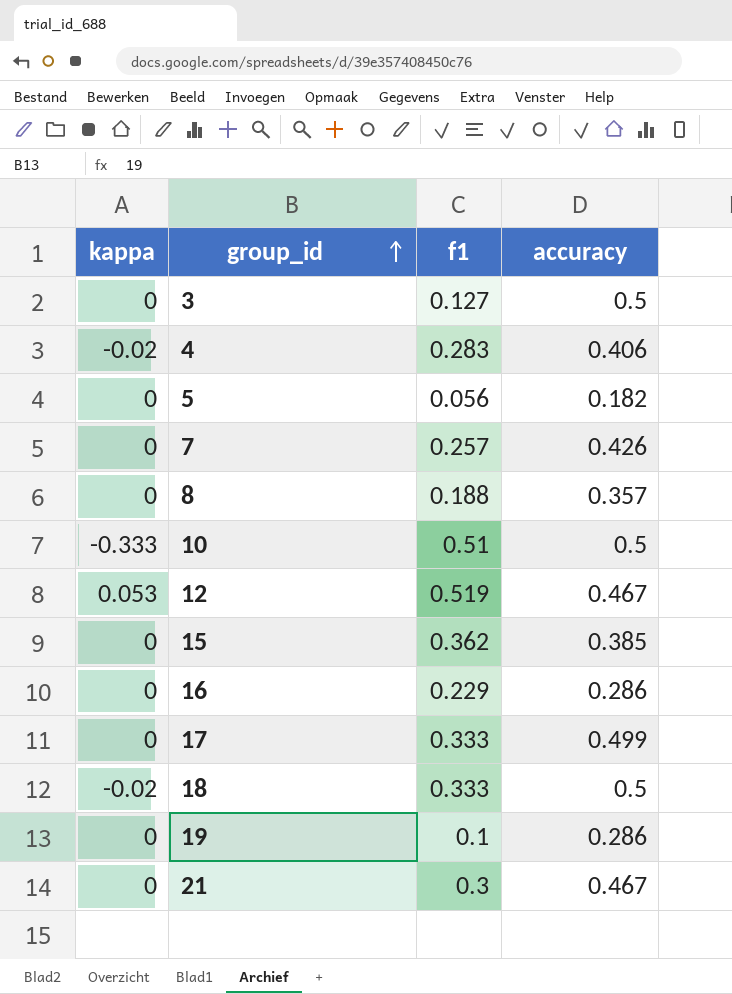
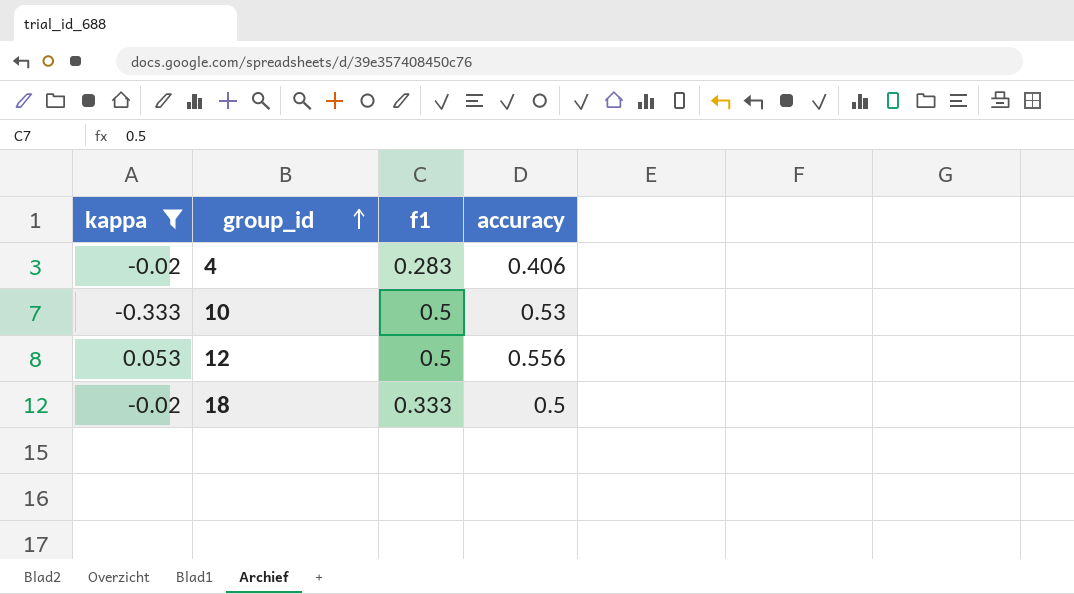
filter: none -> kappa != 0
10 | f1: 0.51 -> 0.5
10 | accuracy: 0.5 -> 0.53
12 | f1: 0.519 -> 0.5
12 | accuracy: 0.467 -> 0.556

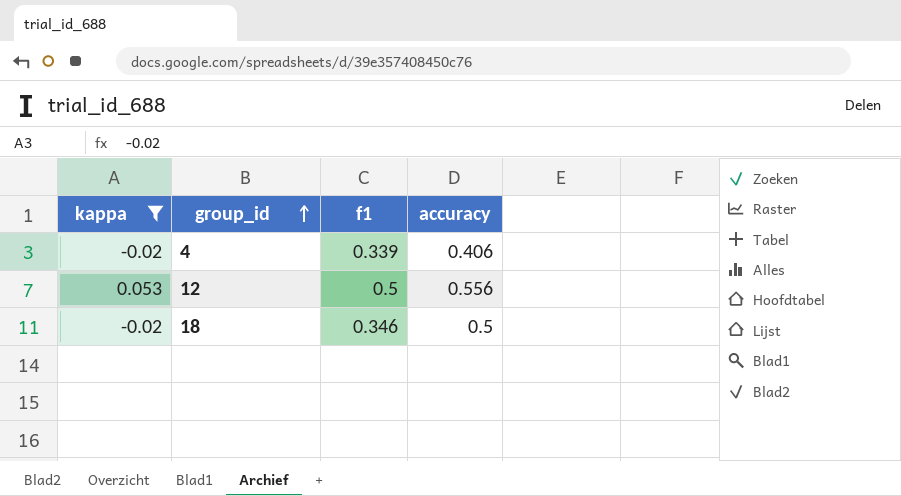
row 10: -0.333 | 0.5 | 0.53 -> none
4 | f1: 0.283 -> 0.339
18 | f1: 0.333 -> 0.346

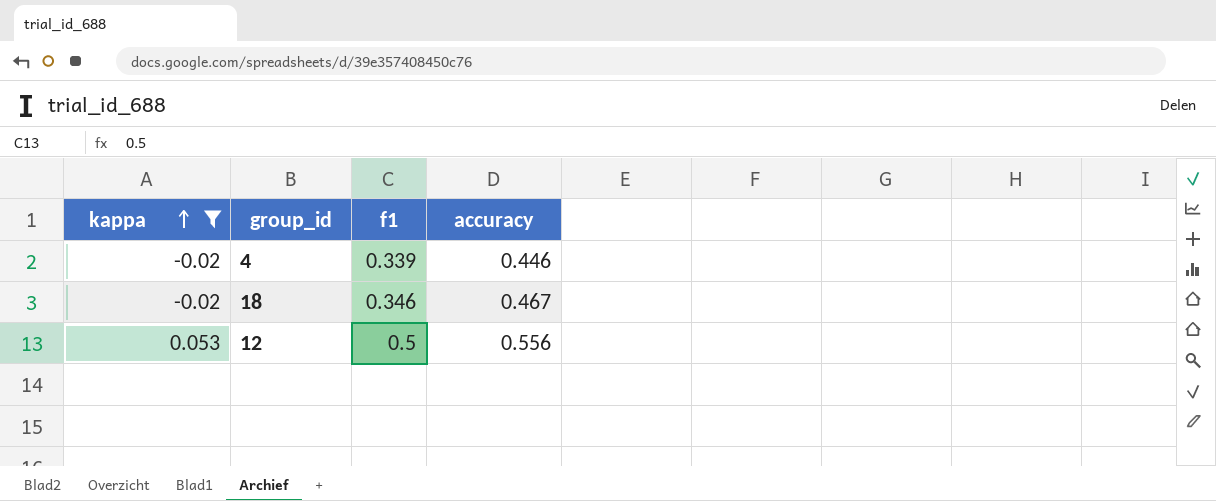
row order: group_id ascending -> kappa ascending
4 | accuracy: 0.406 -> 0.446
18 | accuracy: 0.5 -> 0.467

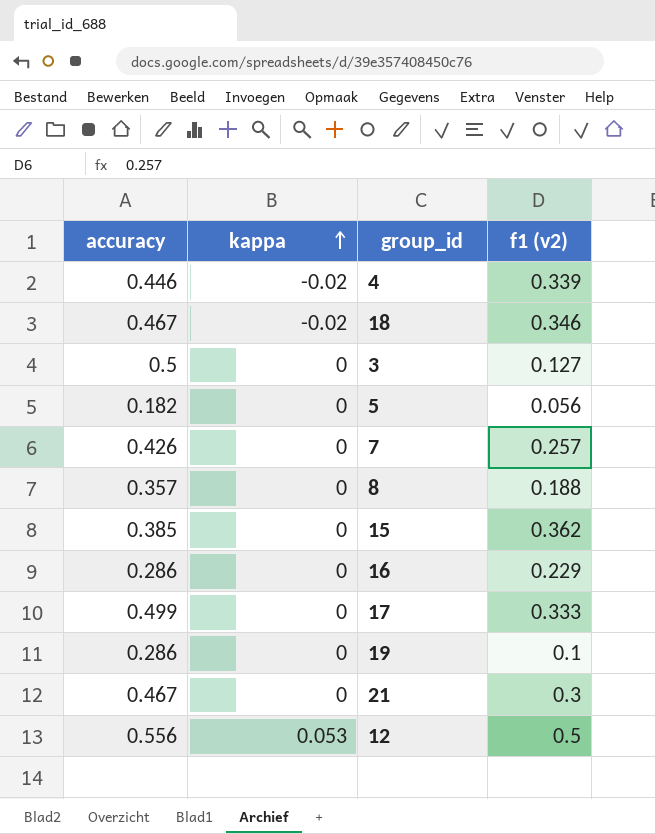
filter: kappa != 0 -> none
column accuracy | position: 4 -> 1
column name: f1 -> f1 (v2)

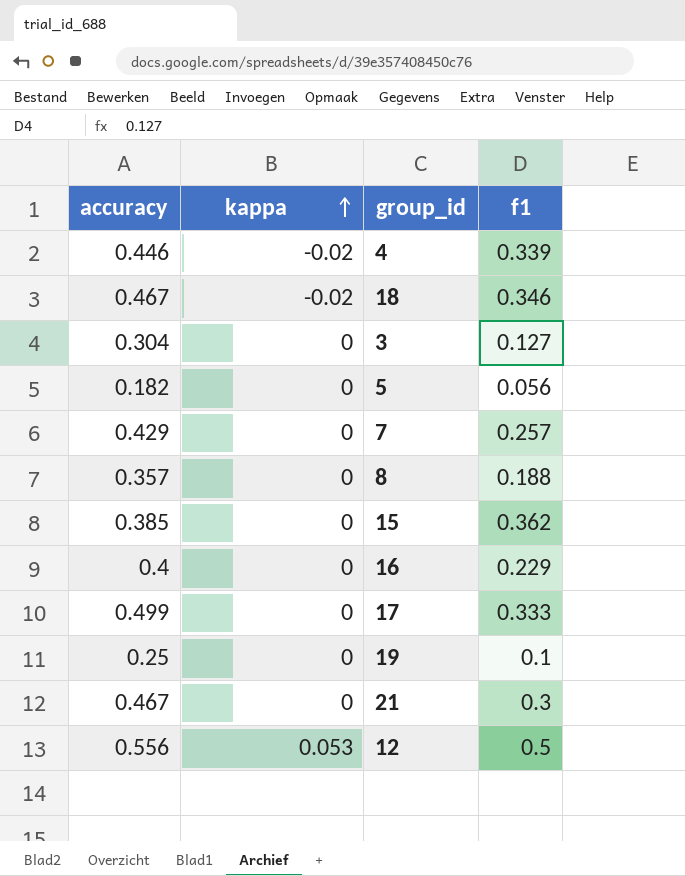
column name: f1 (v2) -> f1
3 | accuracy: 0.5 -> 0.304
7 | accuracy: 0.426 -> 0.429
16 | accuracy: 0.286 -> 0.4
19 | accuracy: 0.286 -> 0.25

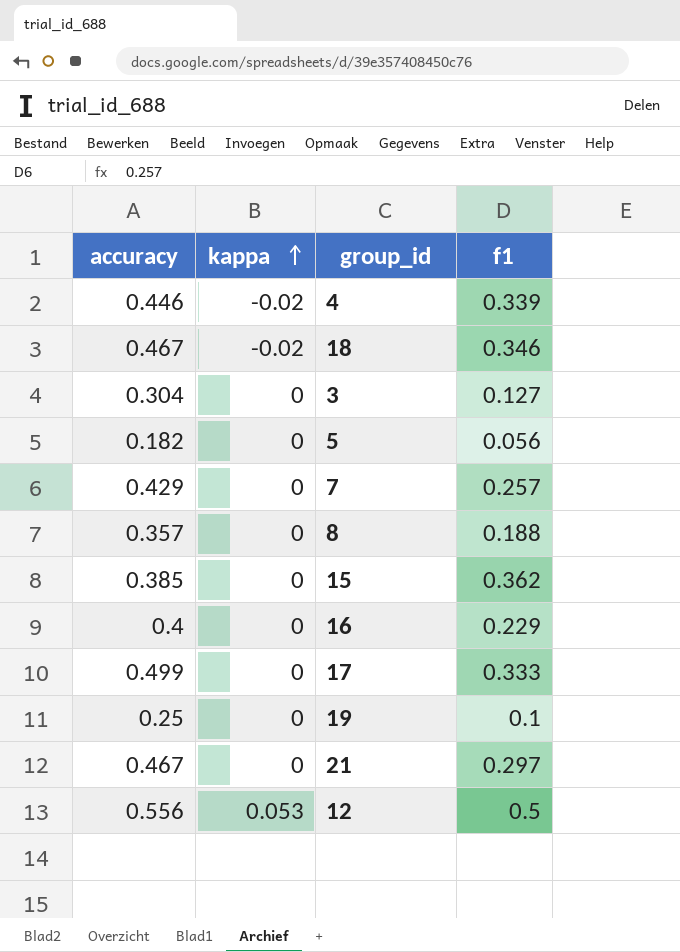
21 | f1: 0.3 -> 0.297

